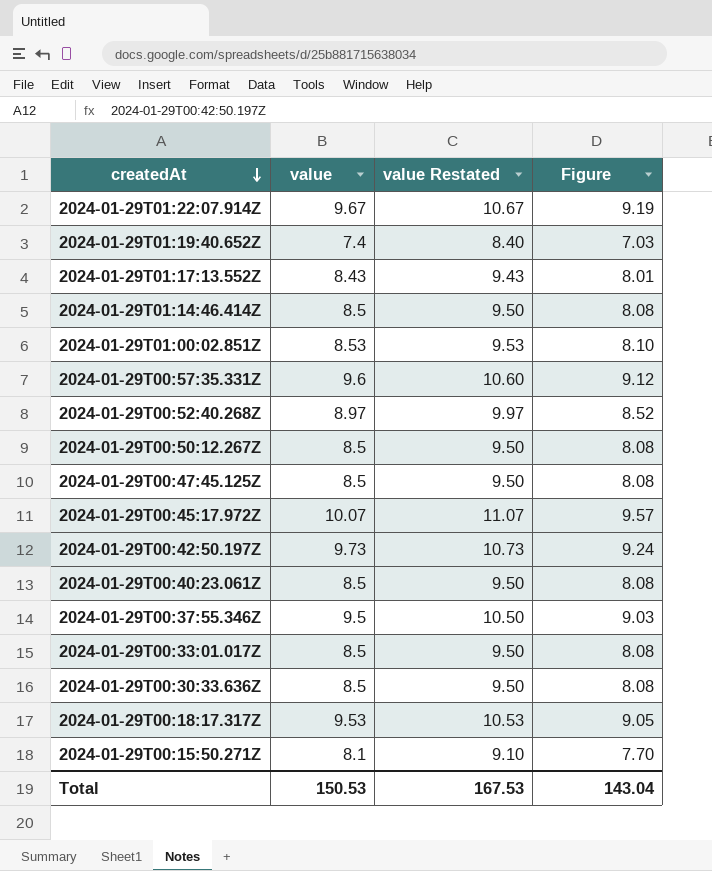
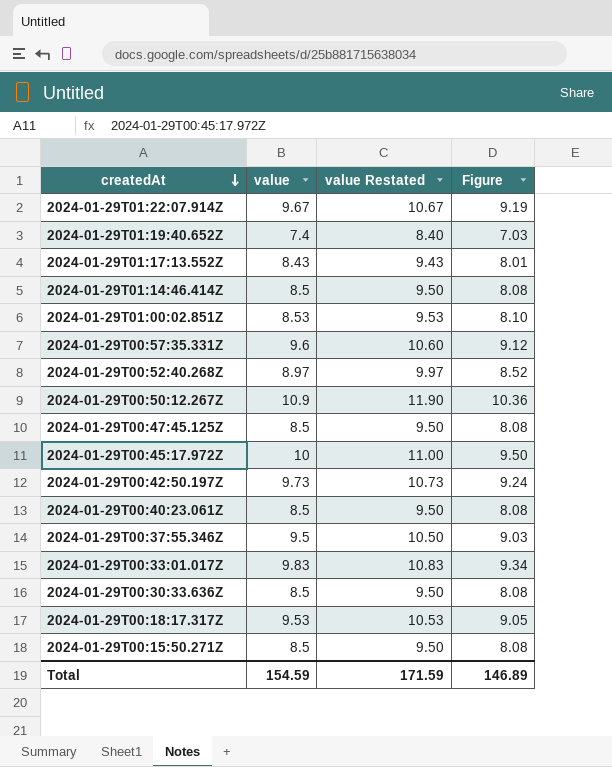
2024-01-29T00:50:12.267Z | value: 8.5 -> 10.9
2024-01-29T00:50:12.267Z | value Restated: 9.50 -> 11.90
2024-01-29T00:50:12.267Z | Figure: 8.08 -> 10.36
2024-01-29T00:45:17.972Z | value: 10.07 -> 10
2024-01-29T00:45:17.972Z | value Restated: 11.07 -> 11.00
2024-01-29T00:45:17.972Z | Figure: 9.57 -> 9.50
2024-01-29T00:33:01.017Z | value: 8.5 -> 9.83
2024-01-29T00:33:01.017Z | value Restated: 9.50 -> 10.83
2024-01-29T00:33:01.017Z | Figure: 8.08 -> 9.34
2024-01-29T00:15:50.271Z | value: 8.1 -> 8.5
2024-01-29T00:15:50.271Z | value Restated: 9.10 -> 9.50
2024-01-29T00:15:50.271Z | Figure: 7.70 -> 8.08
Total | value: 150.53 -> 154.59
Total | value Restated: 167.53 -> 171.59
Total | Figure: 143.04 -> 146.89

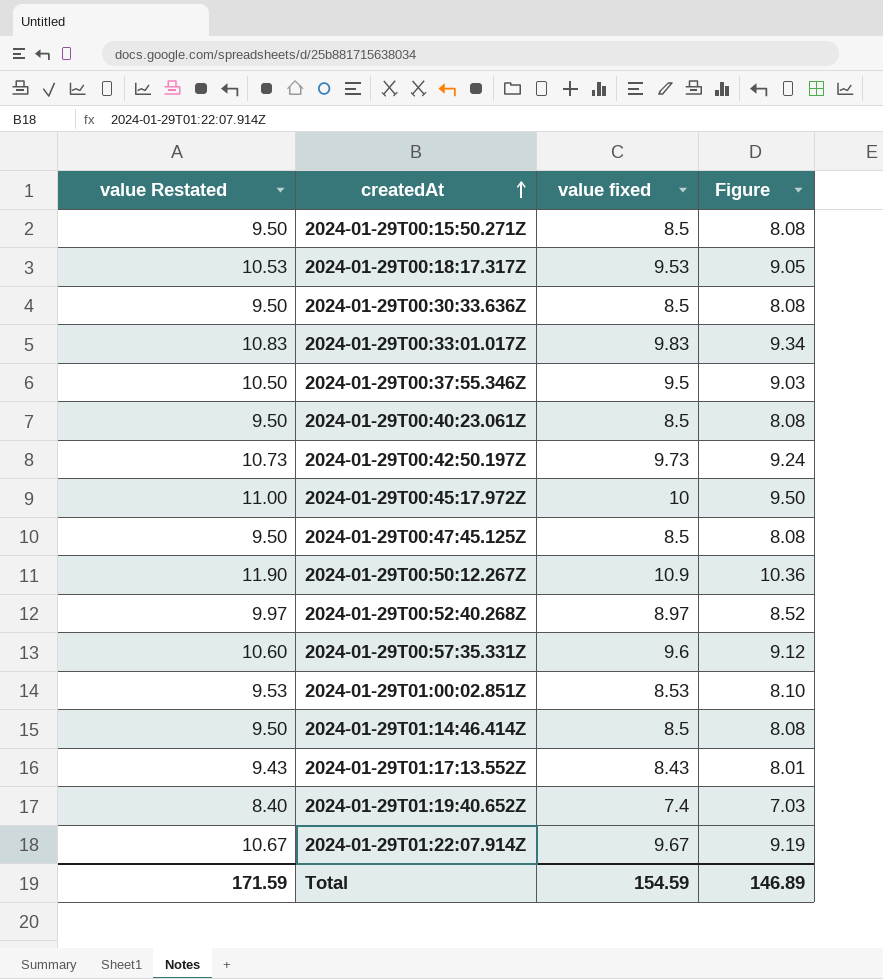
row order: createdAt descending -> createdAt ascending
column value Restated | position: 3 -> 1
column name: value -> value fixed

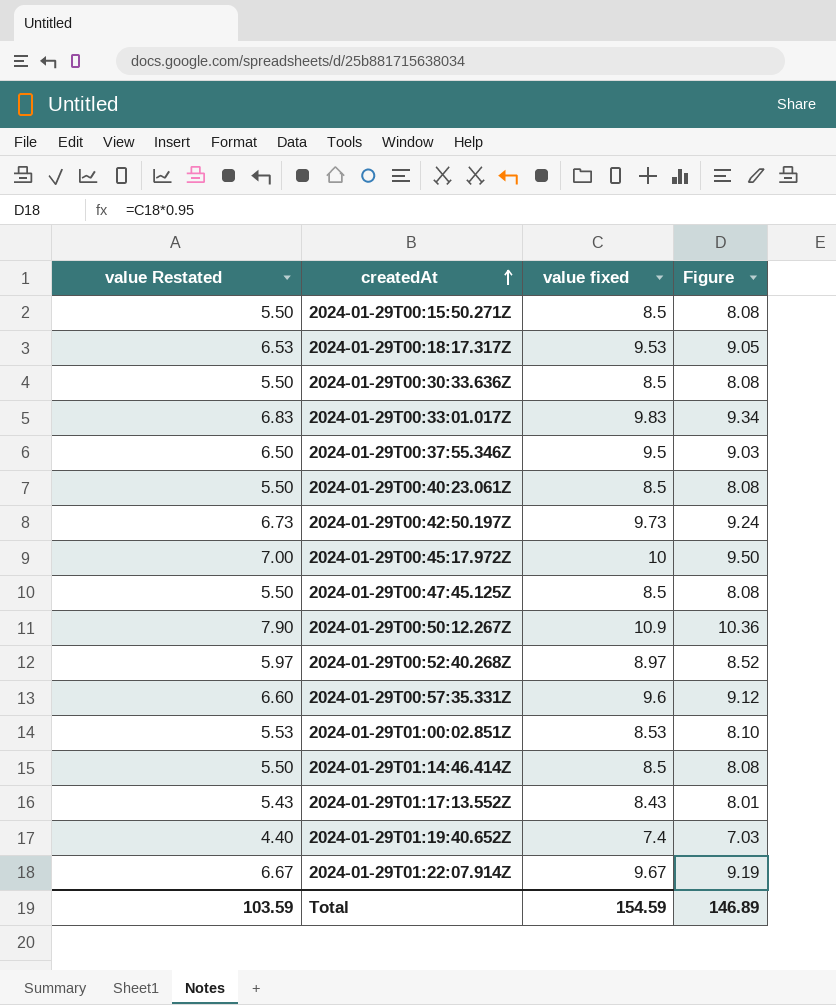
column value Restated | formula: [value fixed] + 1 -> [value fixed] - 3
Total | value Restated: 171.59 -> 103.59

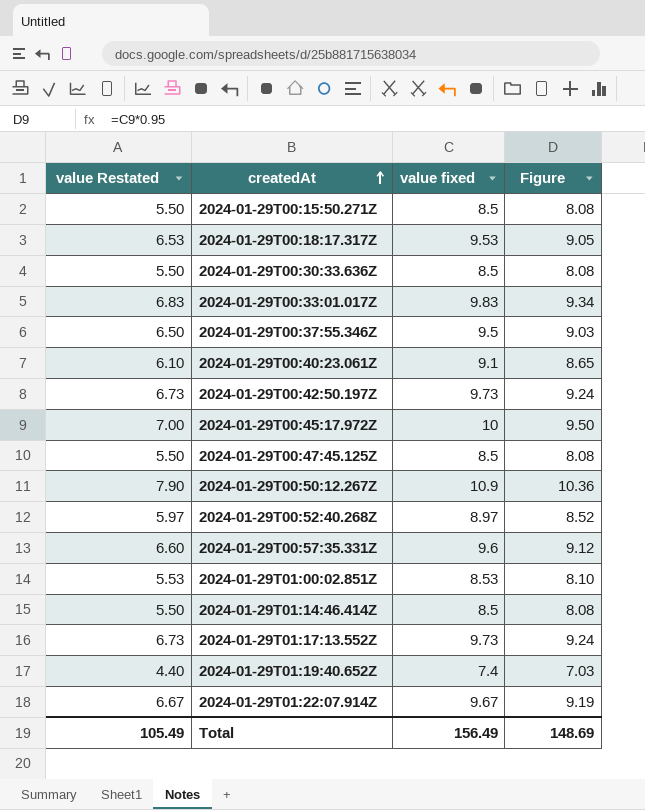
2024-01-29T00:40:23.061Z | value Restated: 5.50 -> 6.10
2024-01-29T00:40:23.061Z | value fixed: 8.5 -> 9.1
2024-01-29T00:40:23.061Z | Figure: 8.08 -> 8.65
2024-01-29T01:17:13.552Z | value Restated: 5.43 -> 6.73
2024-01-29T01:17:13.552Z | value fixed: 8.43 -> 9.73
2024-01-29T01:17:13.552Z | Figure: 8.01 -> 9.24
Total | value Restated: 103.59 -> 105.49
Total | value fixed: 154.59 -> 156.49
Total | Figure: 146.89 -> 148.69

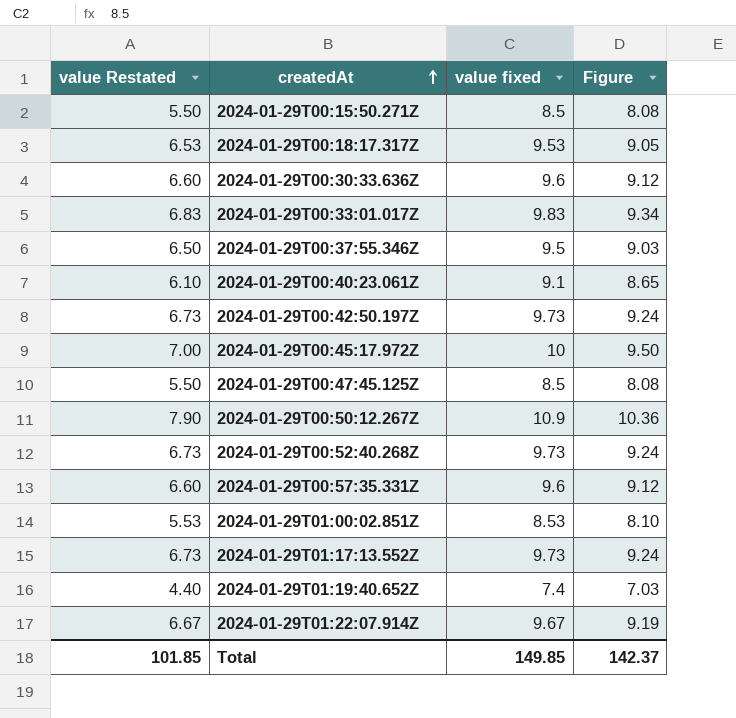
row 2024-01-29T01:14:46.414Z: 5.50 | 8.5 | 8.08 -> none
2024-01-29T00:30:33.636Z | value Restated: 5.50 -> 6.60
2024-01-29T00:30:33.636Z | value fixed: 8.5 -> 9.6
2024-01-29T00:30:33.636Z | Figure: 8.08 -> 9.12
2024-01-29T00:52:40.268Z | value Restated: 5.97 -> 6.73
2024-01-29T00:52:40.268Z | value fixed: 8.97 -> 9.73
2024-01-29T00:52:40.268Z | Figure: 8.52 -> 9.24
Total | value Restated: 105.49 -> 101.85
Total | value fixed: 156.49 -> 149.85
Total | Figure: 148.69 -> 142.37

